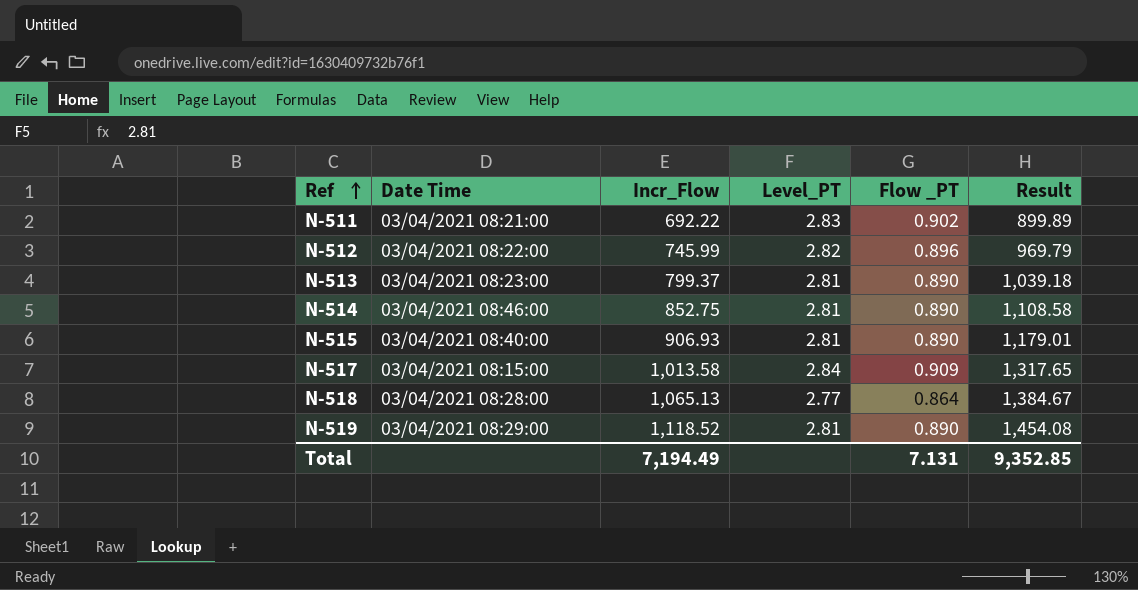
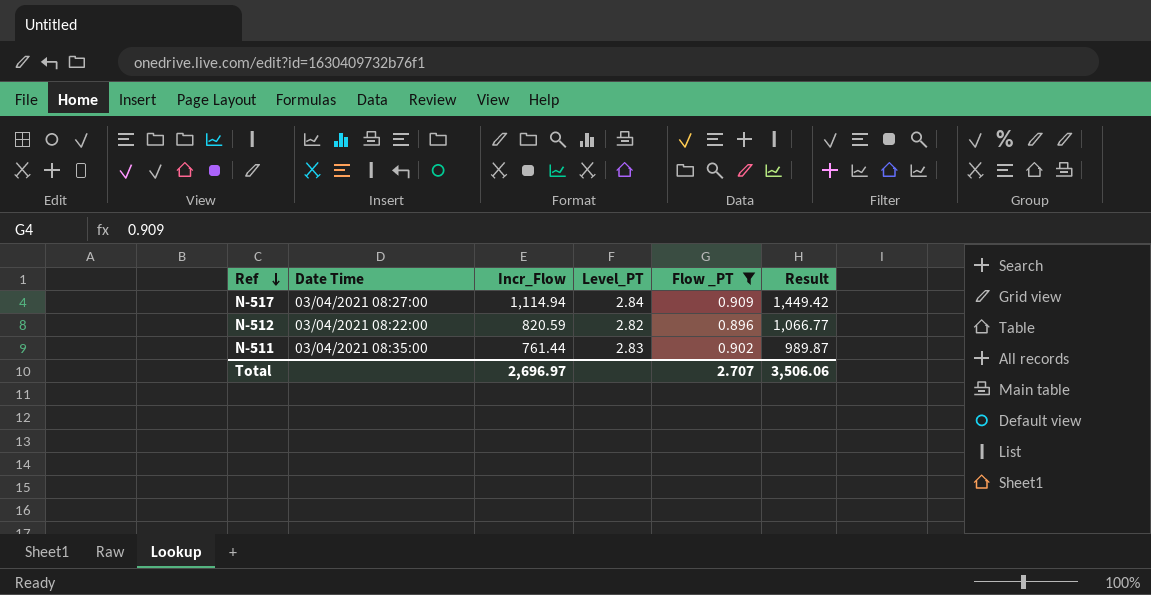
filter: none -> Flow _PT >= 0.896
row order: Ref ascending -> Ref descending
N-517 | Date Time: 03/04/2021 08:15:00 -> 03/04/2021 08:27:00
N-517 | Incr_Flow: 1,013.58 -> 1,114.94
N-517 | Result: 1,317.65 -> 1,449.42
N-512 | Incr_Flow: 745.99 -> 820.59
N-512 | Result: 969.79 -> 1,066.77
N-511 | Date Time: 03/04/2021 08:21:00 -> 03/04/2021 08:35:00
N-511 | Incr_Flow: 692.22 -> 761.44
N-511 | Result: 899.89 -> 989.87
Total | Incr_Flow: 7,194.49 -> 2,696.97
Total | Flow _PT: 7.131 -> 2.707
Total | Result: 9,352.85 -> 3,506.06

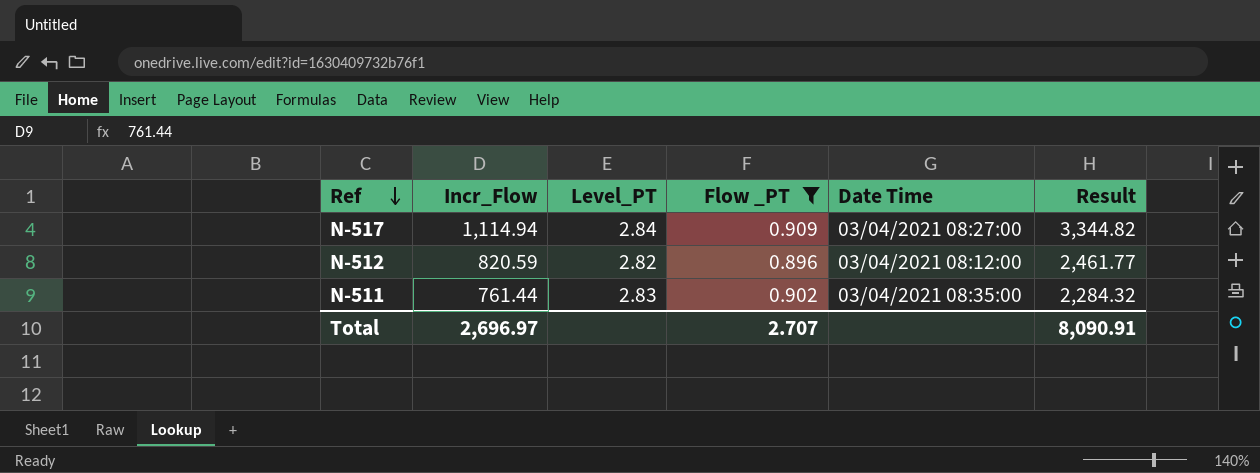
column Date Time | position: 2 -> 5
column Result | formula: [Incr_Flow] * 1.3 -> [Incr_Flow] * 3
N-512 | Date Time: 03/04/2021 08:22:00 -> 03/04/2021 08:12:00
Total | Result: 3,506.06 -> 8,090.91

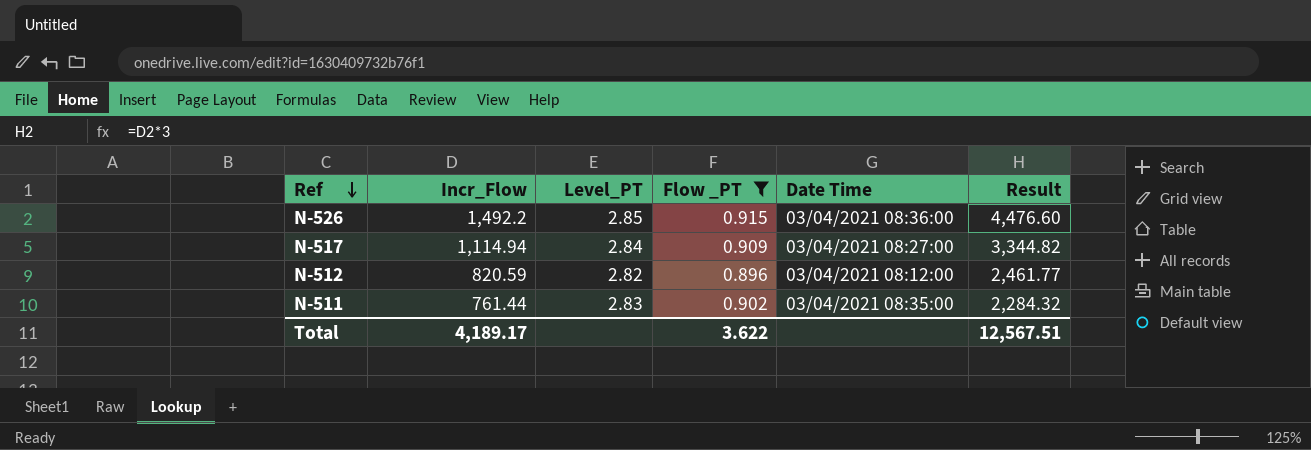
row N-526: none -> 1,492.2 | 2.85 | 0.915 | 03/04/2021 08:36:00 | 4,476.60
Total | Incr_Flow: 2,696.97 -> 4,189.17
Total | Flow _PT: 2.707 -> 3.622
Total | Result: 8,090.91 -> 12,567.51

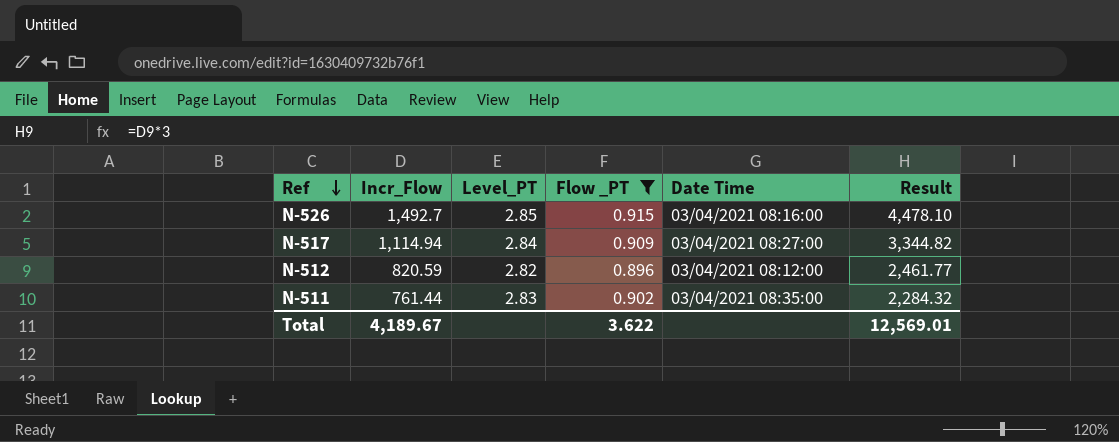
N-526 | Incr_Flow: 1,492.2 -> 1,492.7
N-526 | Date Time: 03/04/2021 08:36:00 -> 03/04/2021 08:16:00
N-526 | Result: 4,476.60 -> 4,478.10
Total | Incr_Flow: 4,189.17 -> 4,189.67
Total | Result: 12,567.51 -> 12,569.01

